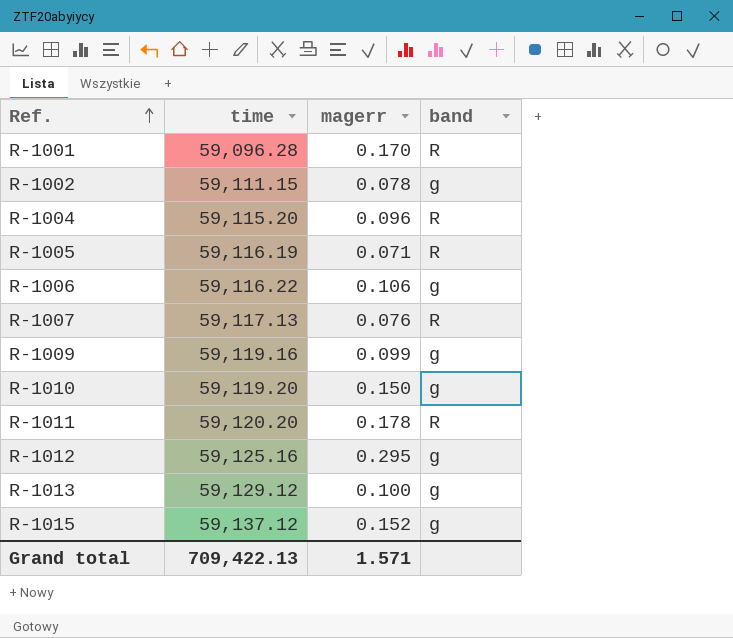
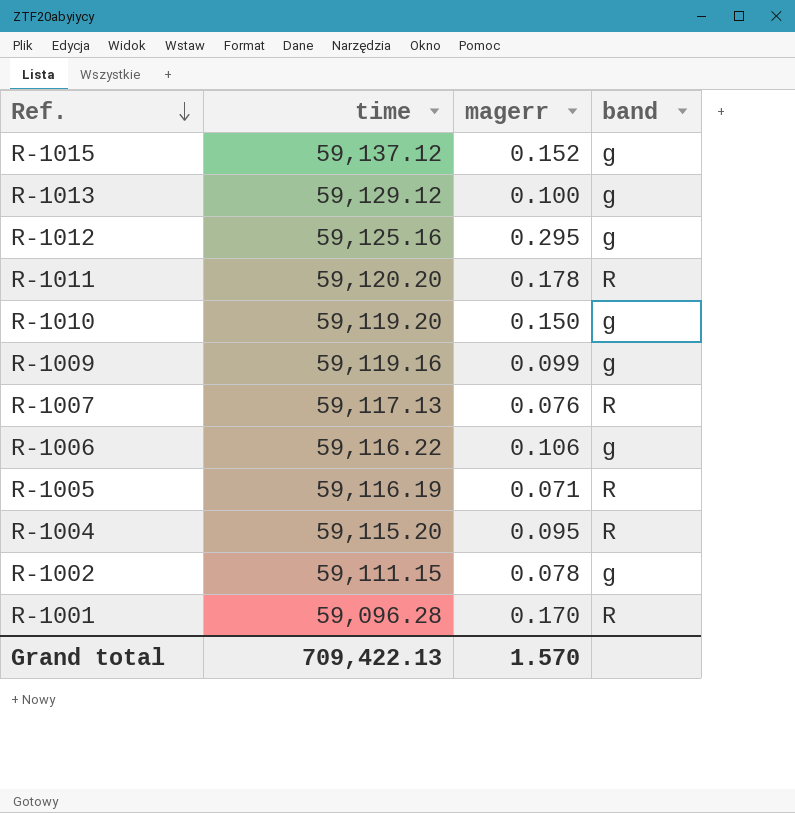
row order: Ref. ascending -> Ref. descending
R-1004 | magerr: 0.096 -> 0.095
Grand total | magerr: 1.571 -> 1.570

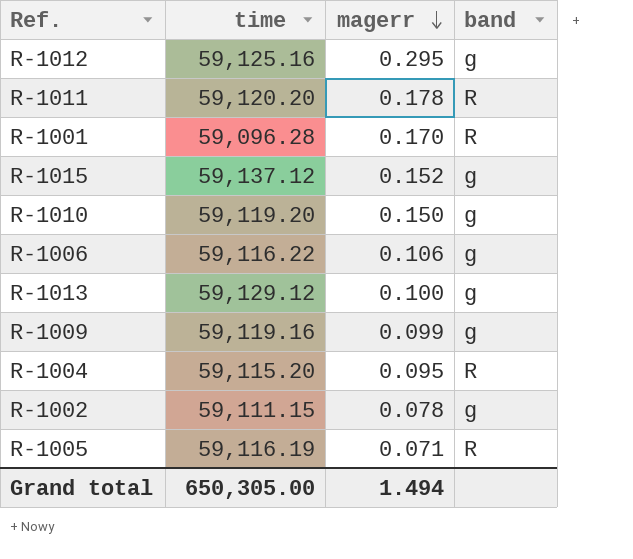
row order: Ref. descending -> magerr descending
row R-1007: 59,117.13 | 0.076 | R -> none
Grand total | time: 709,422.13 -> 650,305.00
Grand total | magerr: 1.570 -> 1.494

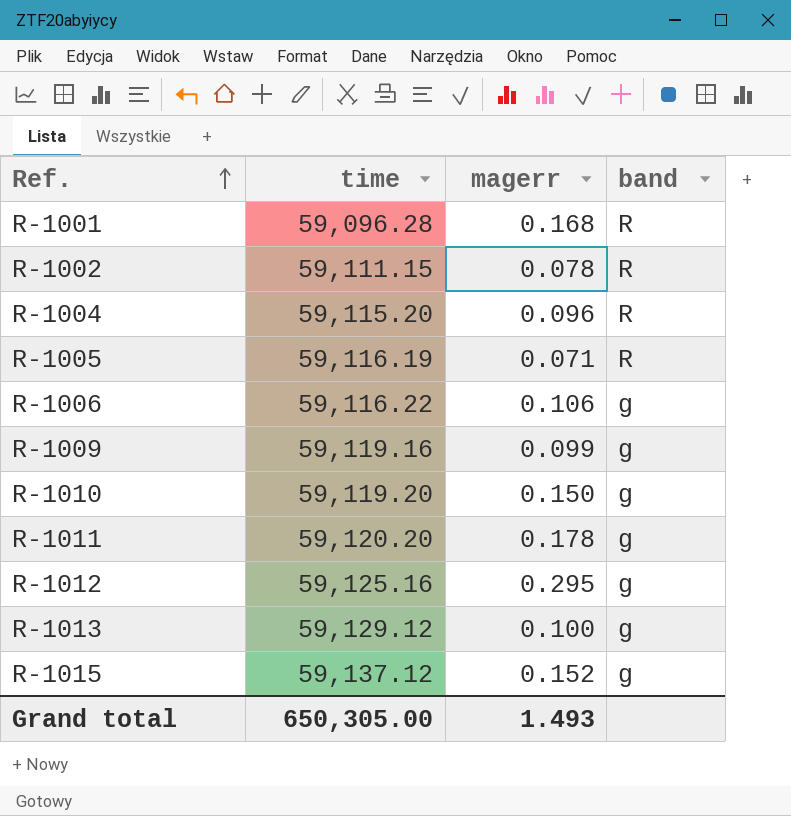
row order: magerr descending -> Ref. ascending
R-1001 | magerr: 0.170 -> 0.168
R-1002 | band: g -> R
R-1004 | magerr: 0.095 -> 0.096
R-1011 | band: R -> g
Grand total | magerr: 1.494 -> 1.493

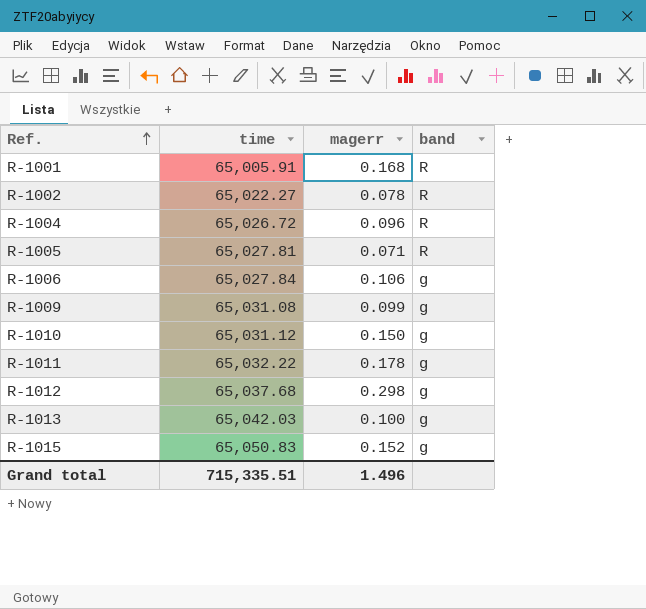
R-1001 | time: 59,096.28 -> 65,005.91
R-1002 | time: 59,111.15 -> 65,022.27
R-1004 | time: 59,115.20 -> 65,026.72
R-1005 | time: 59,116.19 -> 65,027.81
R-1006 | time: 59,116.22 -> 65,027.84
R-1009 | time: 59,119.16 -> 65,031.08
R-1010 | time: 59,119.20 -> 65,031.12
R-1011 | time: 59,120.20 -> 65,032.22
R-1012 | time: 59,125.16 -> 65,037.68
R-1012 | magerr: 0.295 -> 0.298
R-1013 | time: 59,129.12 -> 65,042.03
R-1015 | time: 59,137.12 -> 65,050.83
Grand total | time: 650,305.00 -> 715,335.51
Grand total | magerr: 1.493 -> 1.496

